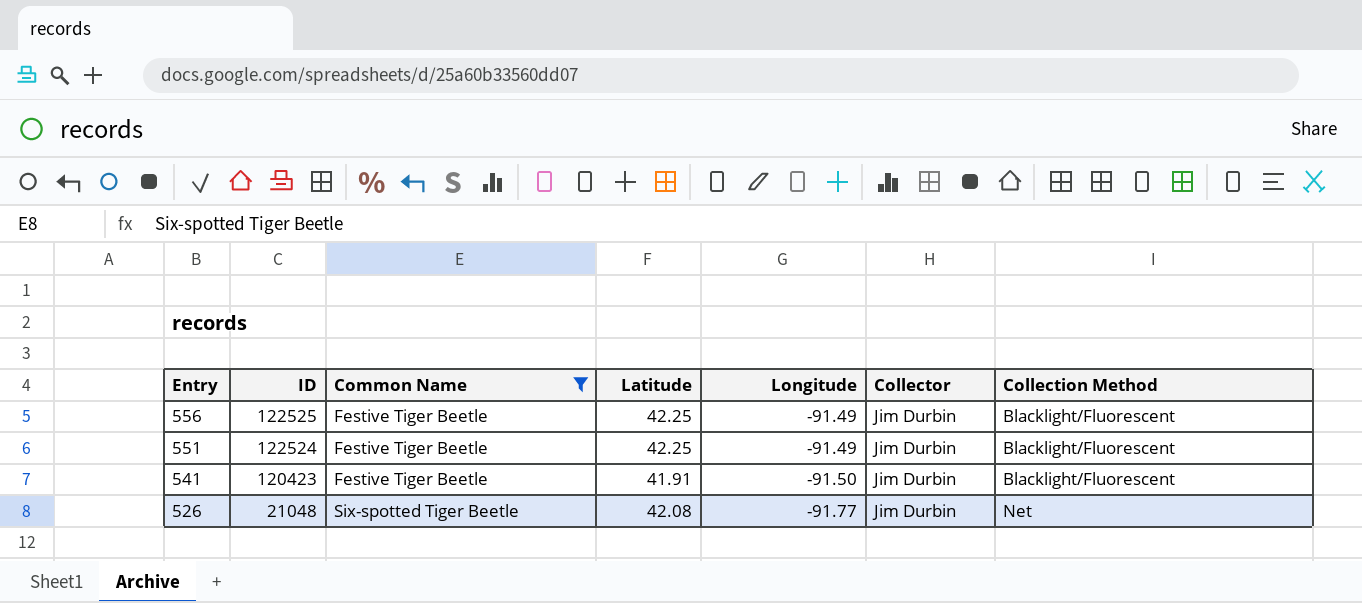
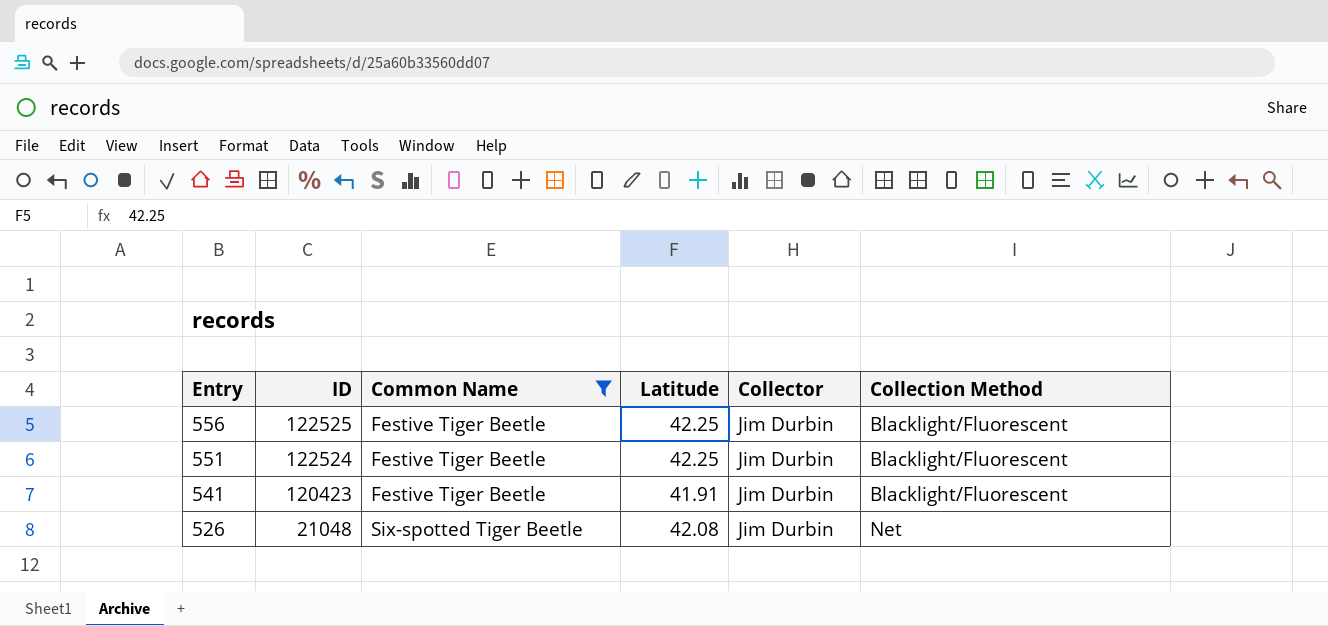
column Longitude | position: 5 -> none

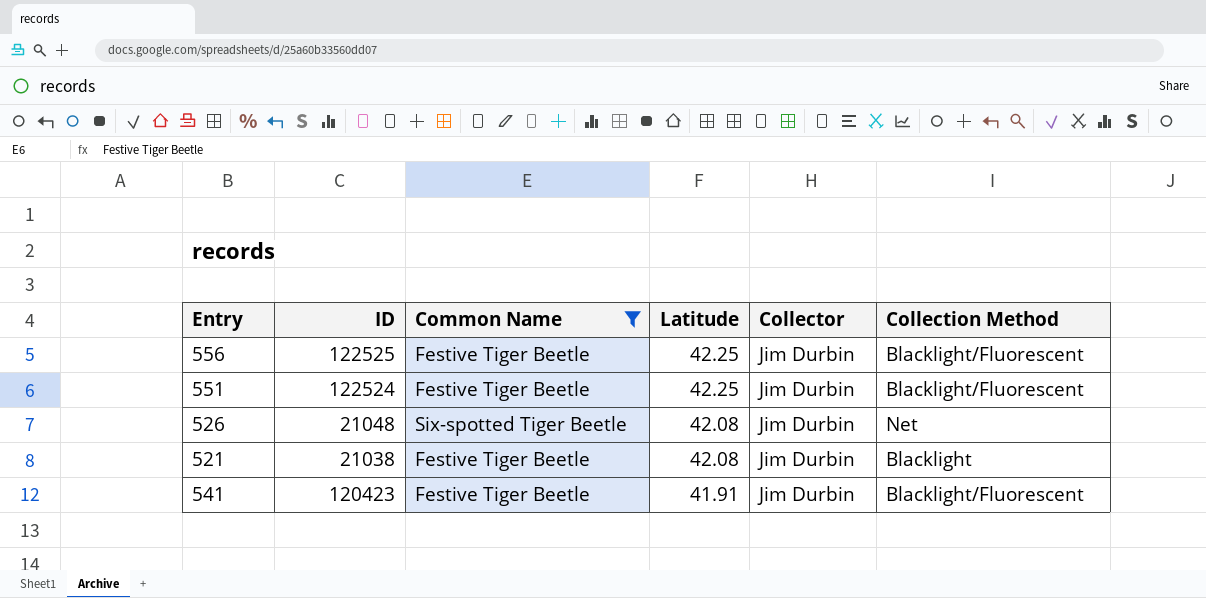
row order: Entry descending -> Latitude descending
row 521: none -> 21038 | Festive Tiger Beetle | 42.08 | Jim Durbin | Blacklight

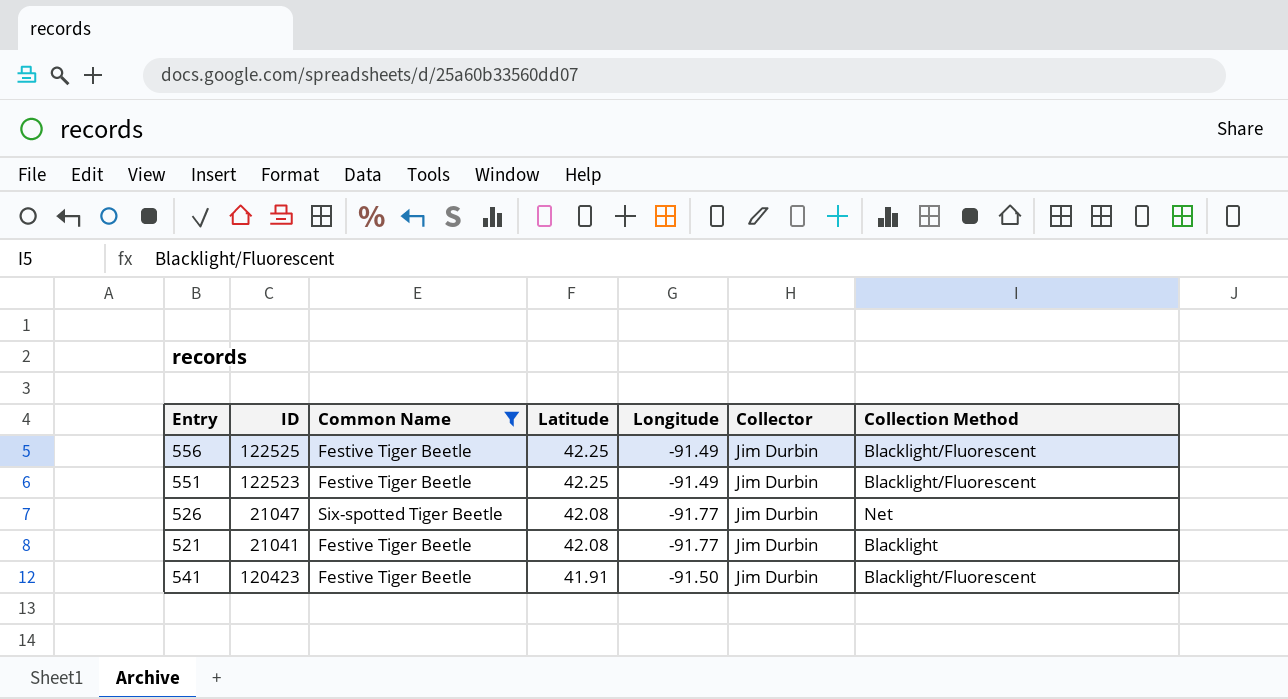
column Longitude | position: none -> 5
551 | ID: 122524 -> 122523
526 | ID: 21048 -> 21047
521 | ID: 21038 -> 21041

